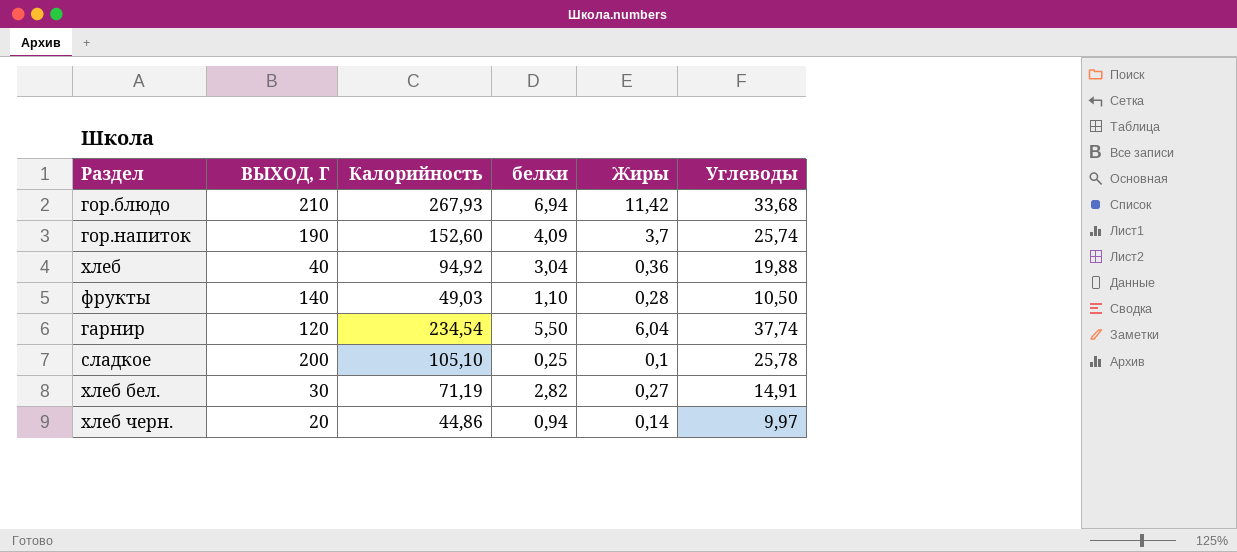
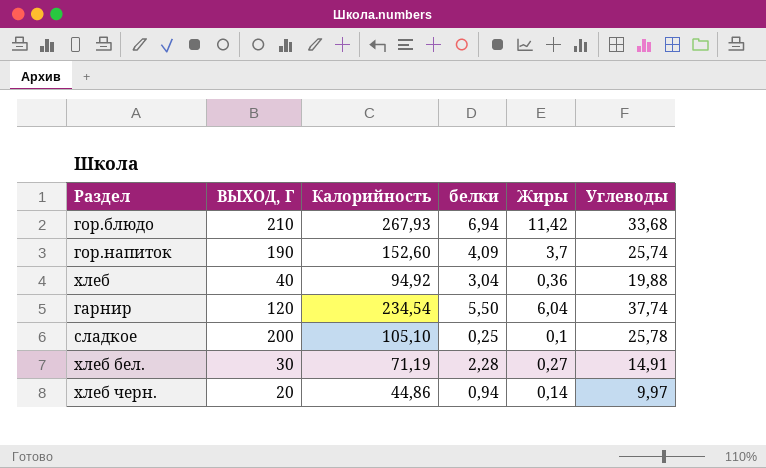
row фрукты: 140 | 49,03 | 1,10 | 0,28 | 10,50 -> none
хлеб бел. | белки: 2,82 -> 2,28

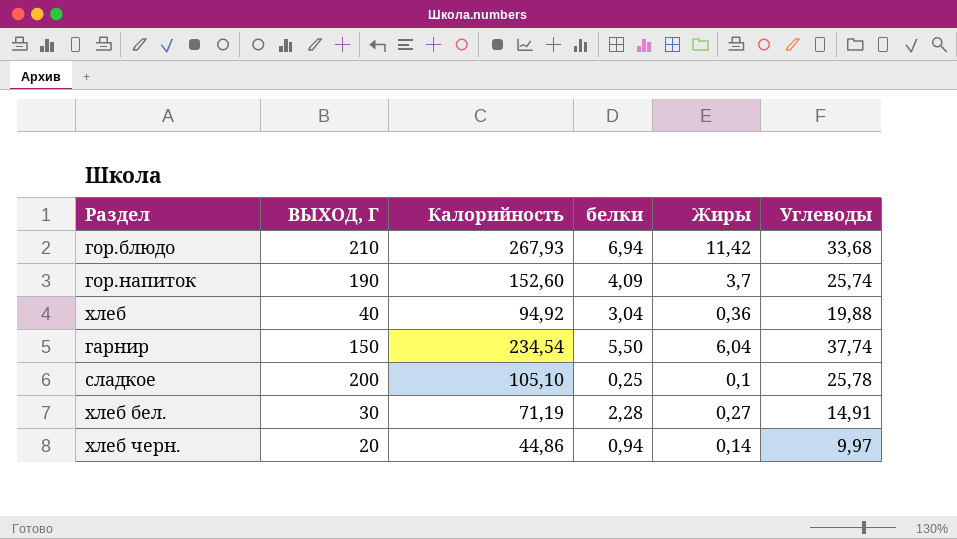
гарнир | ВЫХОД, Г: 120 -> 150

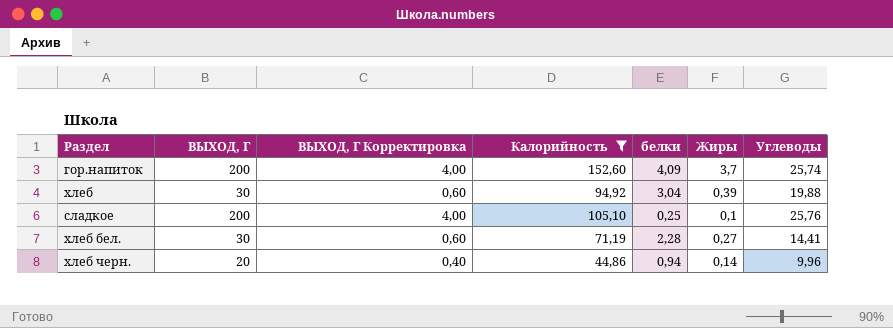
filter: none -> Калорийность <= 152,60
column ВЫХОД, Г Корректировка | formula: none -> [ВЫХОД, Г] * 0,02
гор.напиток | ВЫХОД, Г: 190 -> 200
хлеб | ВЫХОД, Г: 40 -> 30
хлеб | Жиры: 0,36 -> 0,39
сладкое | Углеводы: 25,78 -> 25,76
хлеб бел. | Углеводы: 14,91 -> 14,41
хлеб черн. | Углеводы: 9,97 -> 9,96

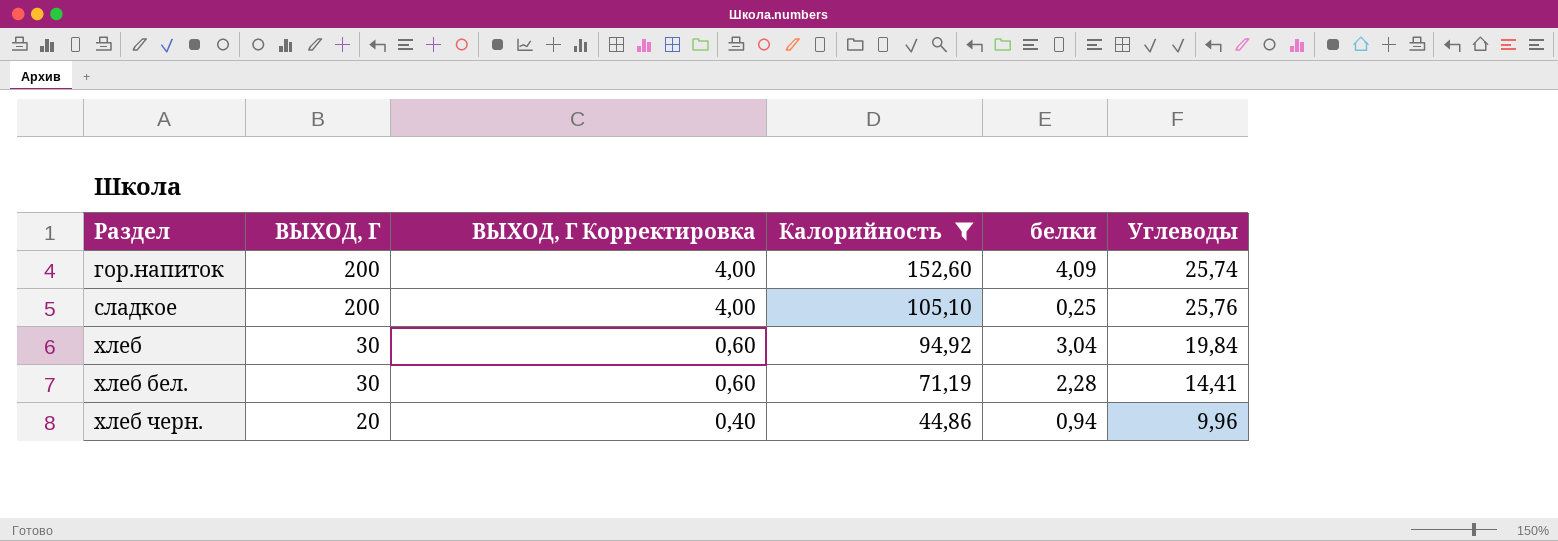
row order: none -> Раздел ascending
column Жиры | position: 6 -> none
хлеб | Углеводы: 19,88 -> 19,84

